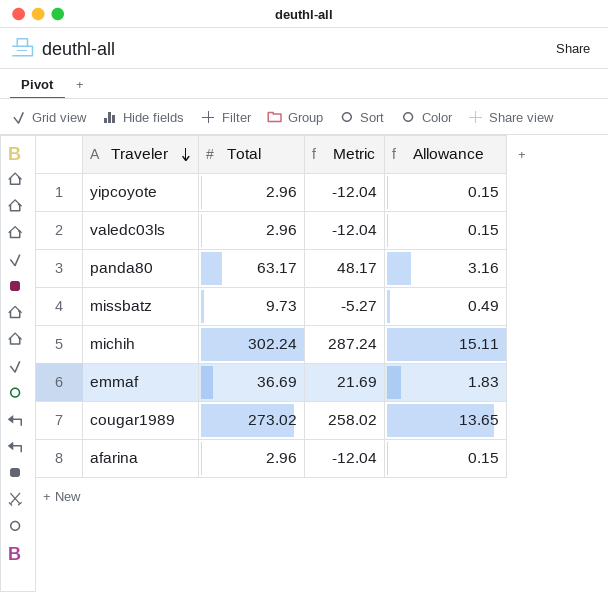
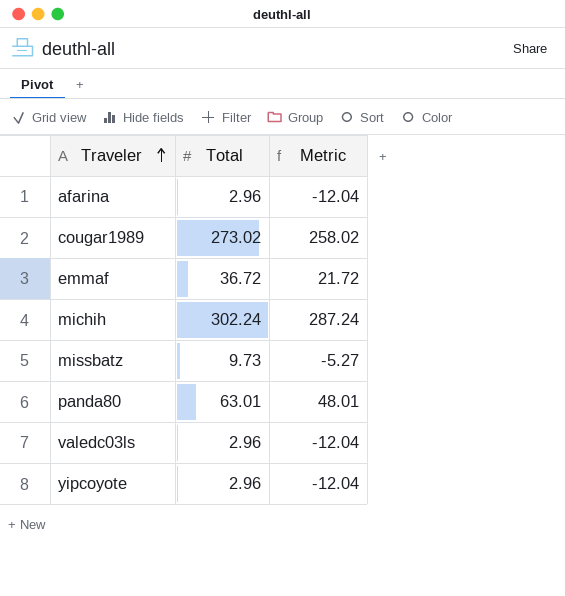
row order: Traveler descending -> Traveler ascending
column Allowance | formula: [Total] * 0.05 -> none
emmaf | Total: 36.69 -> 36.72
emmaf | Metric: 21.69 -> 21.72
panda80 | Total: 63.17 -> 63.01
panda80 | Metric: 48.17 -> 48.01

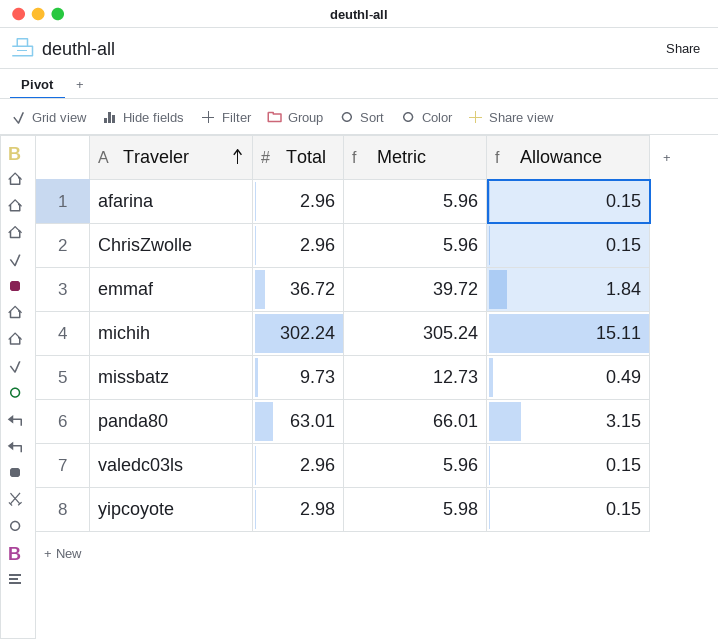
column Metric | formula: [Total] - 15 -> [Total] + 3
column Allowance | formula: none -> [Total] * 0.05
row cougar1989: 273.02 | 258.02 -> none
row ChrisZwolle: none -> 2.96 | 5.96 | 0.15
yipcoyote | Total: 2.96 -> 2.98

